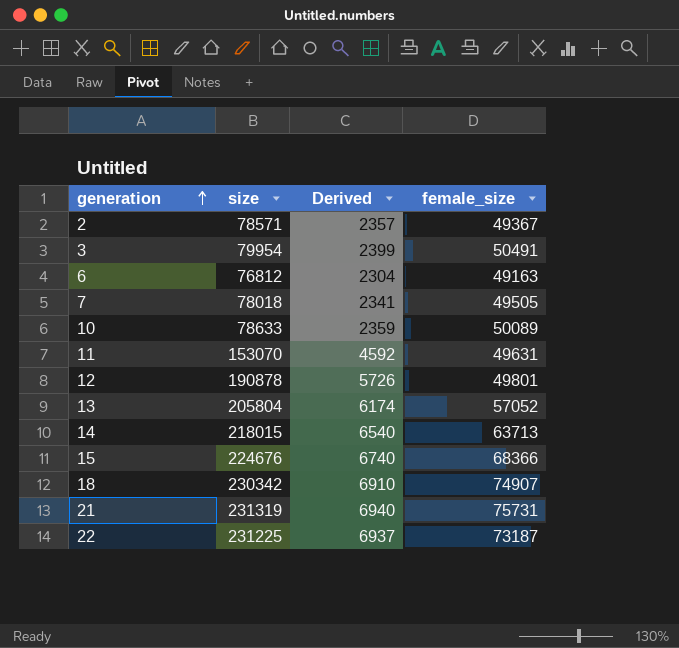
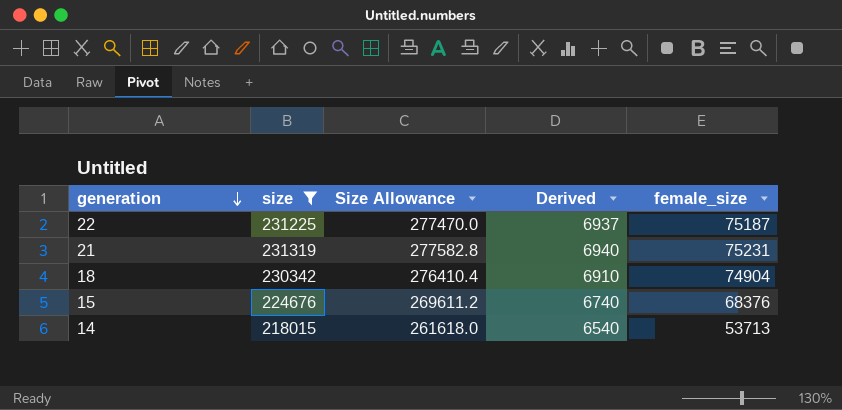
filter: none -> size >= 218015
row order: generation ascending -> generation descending
column Size Allowance | formula: none -> [size] * 1.2
22 | female_size: 73187 -> 75187
21 | female_size: 75731 -> 75231
18 | female_size: 74907 -> 74904
15 | female_size: 68366 -> 68376
14 | female_size: 63713 -> 53713

